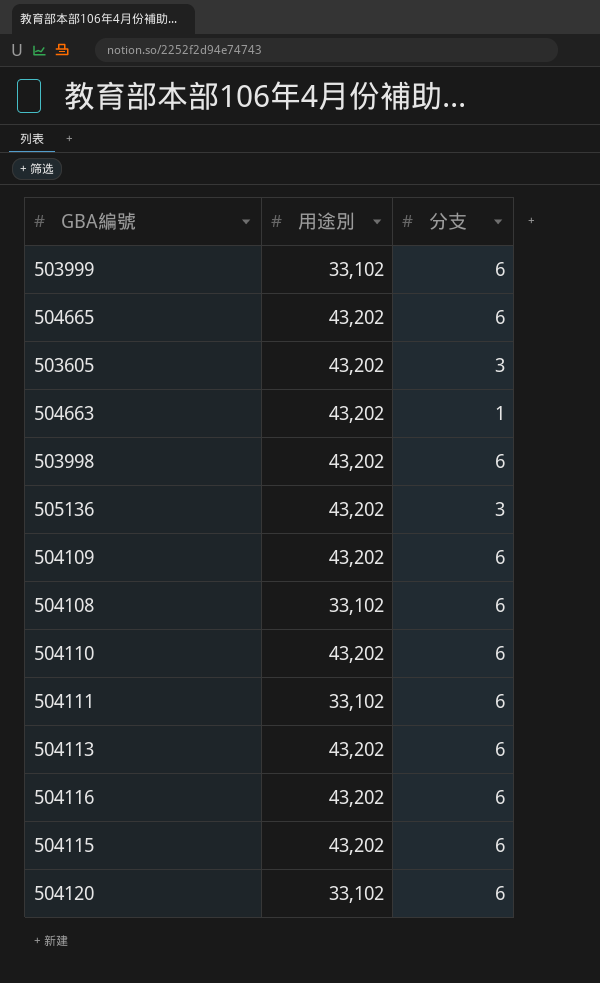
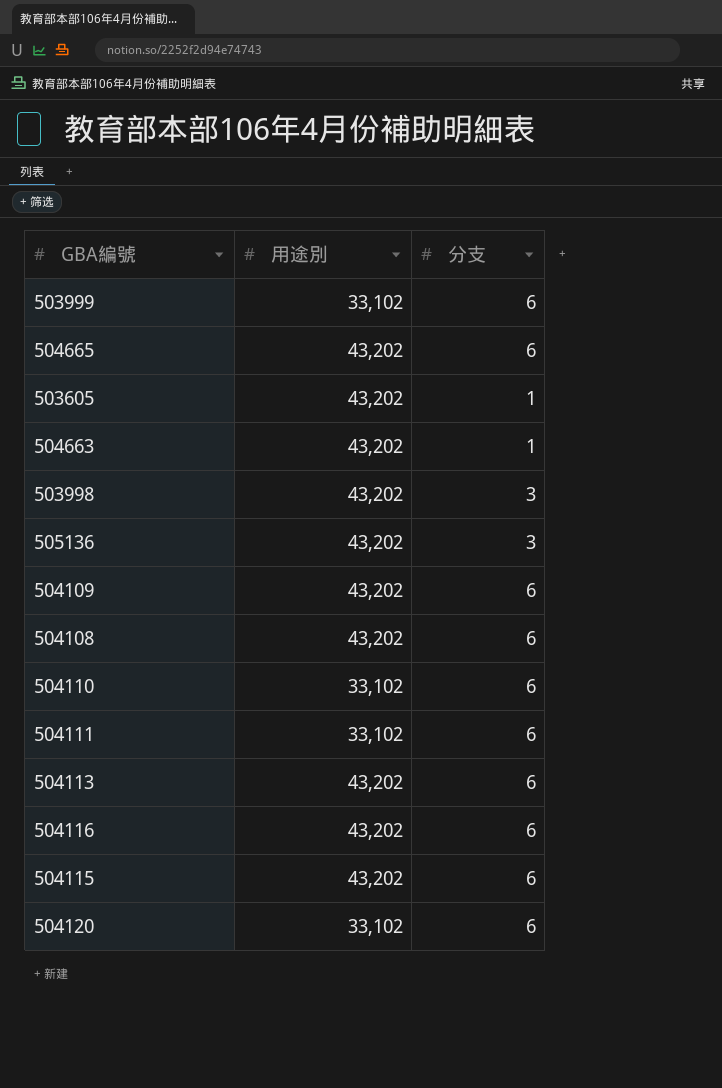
503605 | 分支: 3 -> 1
503998 | 分支: 6 -> 3
504108 | 用途別: 33,102 -> 43,202
504110 | 用途別: 43,202 -> 33,102

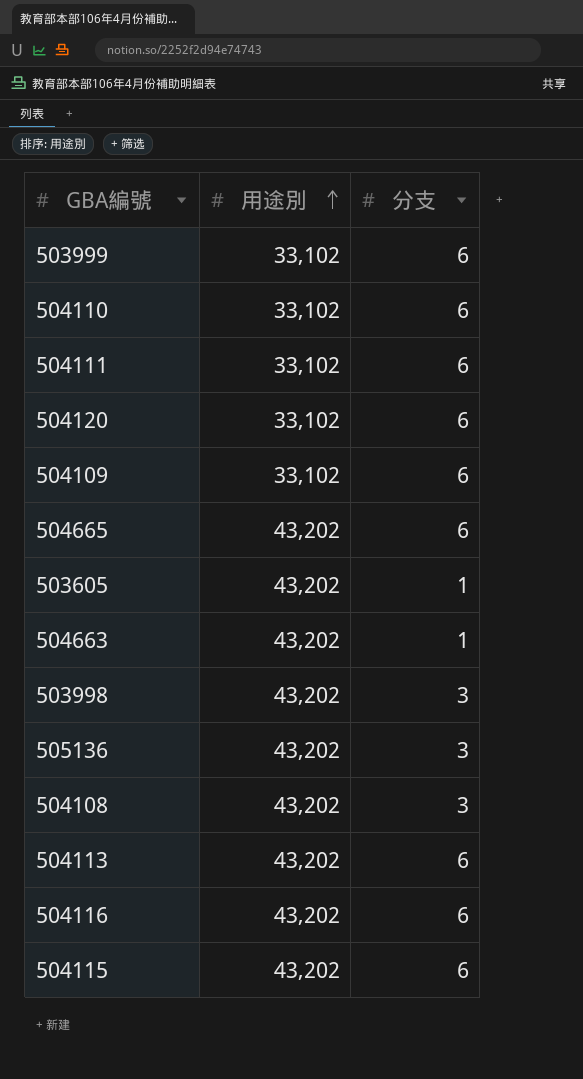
row order: none -> 用途別 ascending
504109 | 用途別: 43,202 -> 33,102
504108 | 分支: 6 -> 3

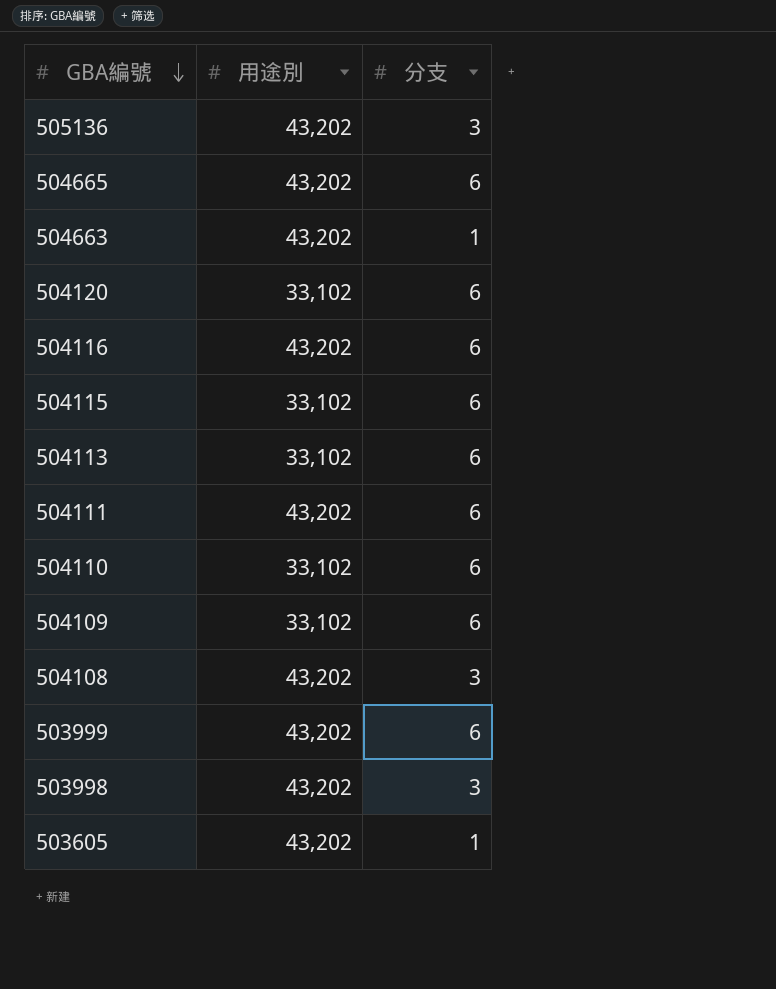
row order: 用途別 ascending -> GBA編號 descending
504115 | 用途別: 43,202 -> 33,102
504113 | 用途別: 43,202 -> 33,102
504111 | 用途別: 33,102 -> 43,202
503999 | 用途別: 33,102 -> 43,202

